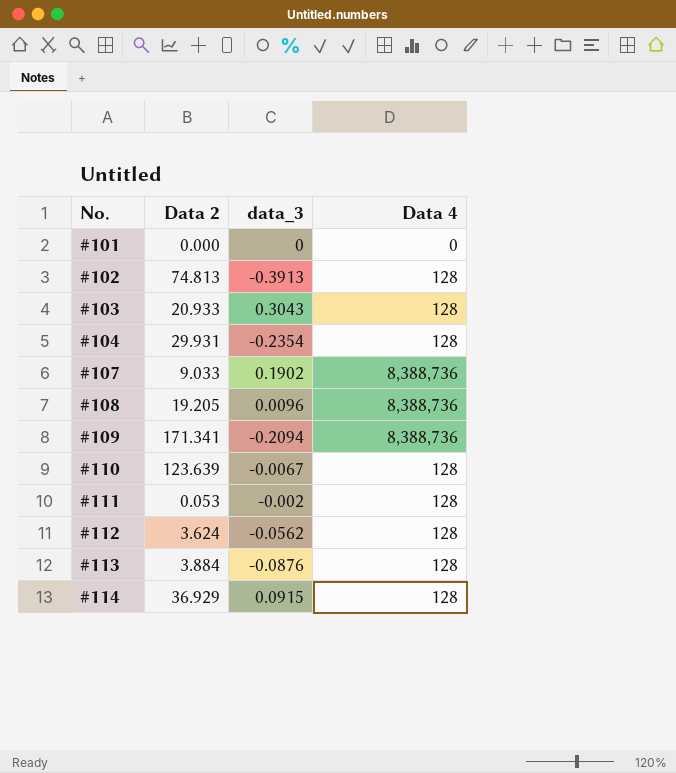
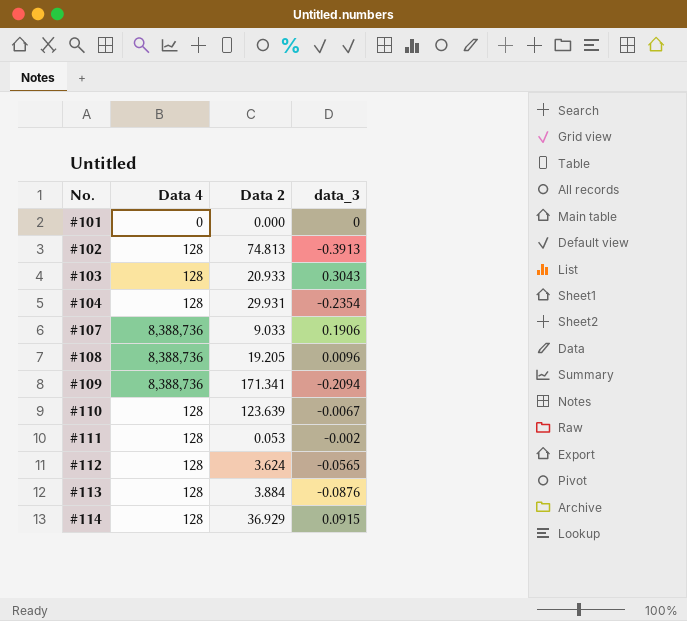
column Data 4 | position: 4 -> 2
#107 | data_3: 0.1902 -> 0.1906
#112 | data_3: -0.0562 -> -0.0565

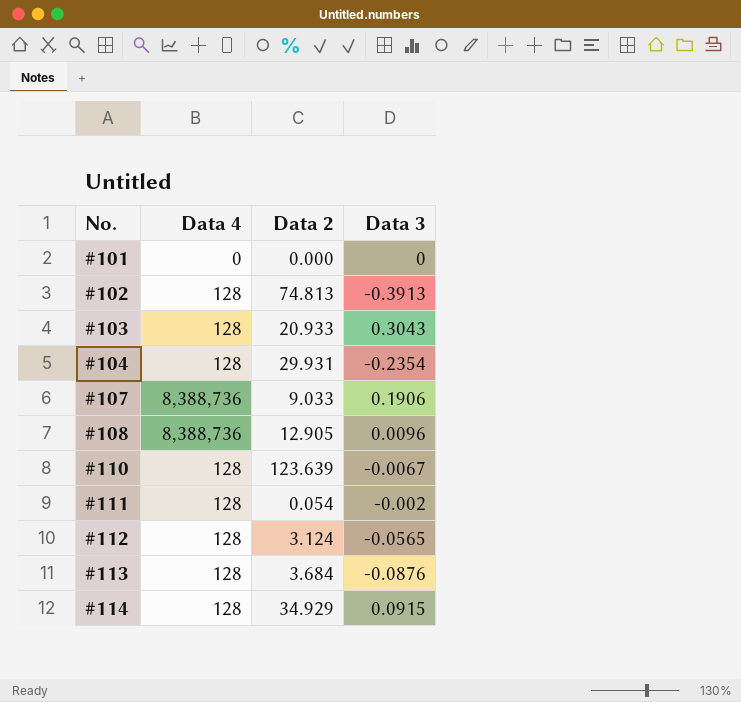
column name: data_3 -> Data 3
row #109: 8,388,736 | 171.341 | -0.2094 -> none
#108 | Data 2: 19.205 -> 12.905
#111 | Data 2: 0.053 -> 0.054
#112 | Data 2: 3.624 -> 3.124
#113 | Data 2: 3.884 -> 3.684
#114 | Data 2: 36.929 -> 34.929

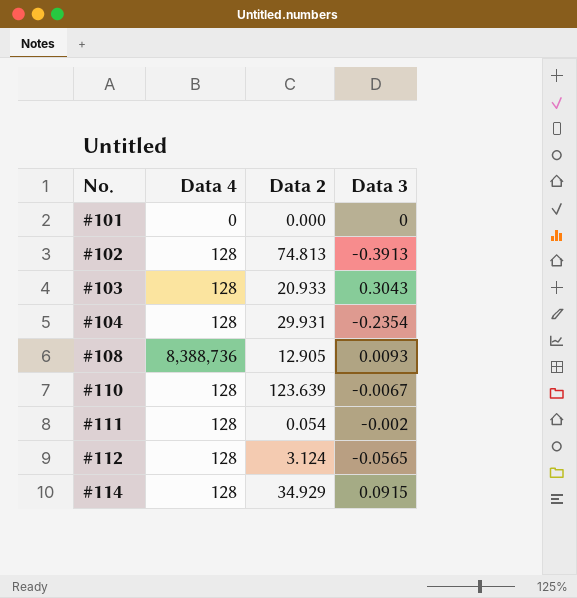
row #107: 8,388,736 | 9.033 | 0.1906 -> none
row #113: 128 | 3.684 | -0.0876 -> none
#108 | Data 3: 0.0096 -> 0.0093

